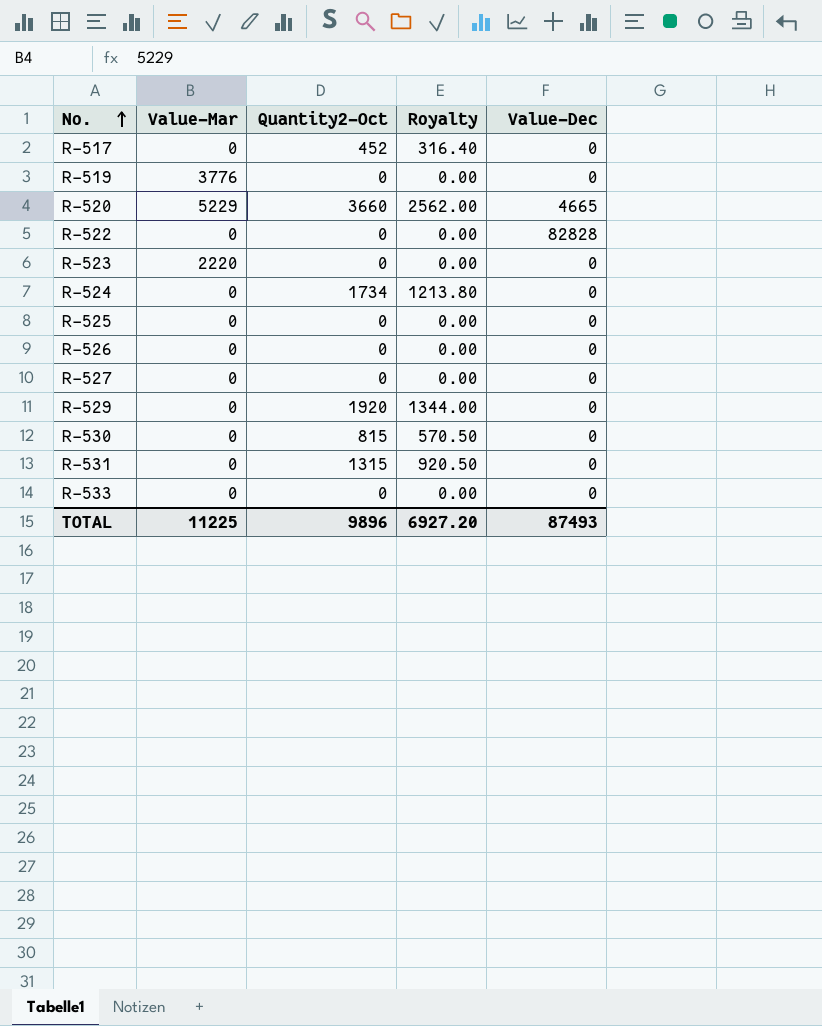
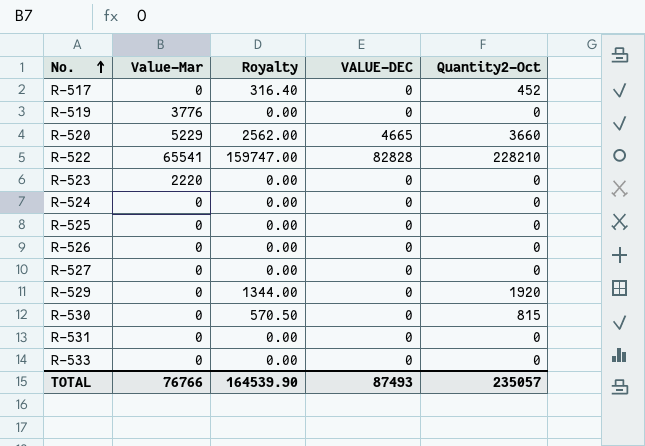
column name: Value-Dec -> VALUE-DEC
column Quantity2-Oct | position: 3 -> 5
R-522 | Value-Mar: 0 -> 65541
R-522 | Royalty: 0.00 -> 159747.00
R-522 | Quantity2-Oct: 0 -> 228210
R-524 | Royalty: 1213.80 -> 0.00
R-524 | Quantity2-Oct: 1734 -> 0
R-531 | Royalty: 920.50 -> 0.00
R-531 | Quantity2-Oct: 1315 -> 0
TOTAL | Value-Mar: 11225 -> 76766
TOTAL | Royalty: 6927.20 -> 164539.90
TOTAL | Quantity2-Oct: 9896 -> 235057

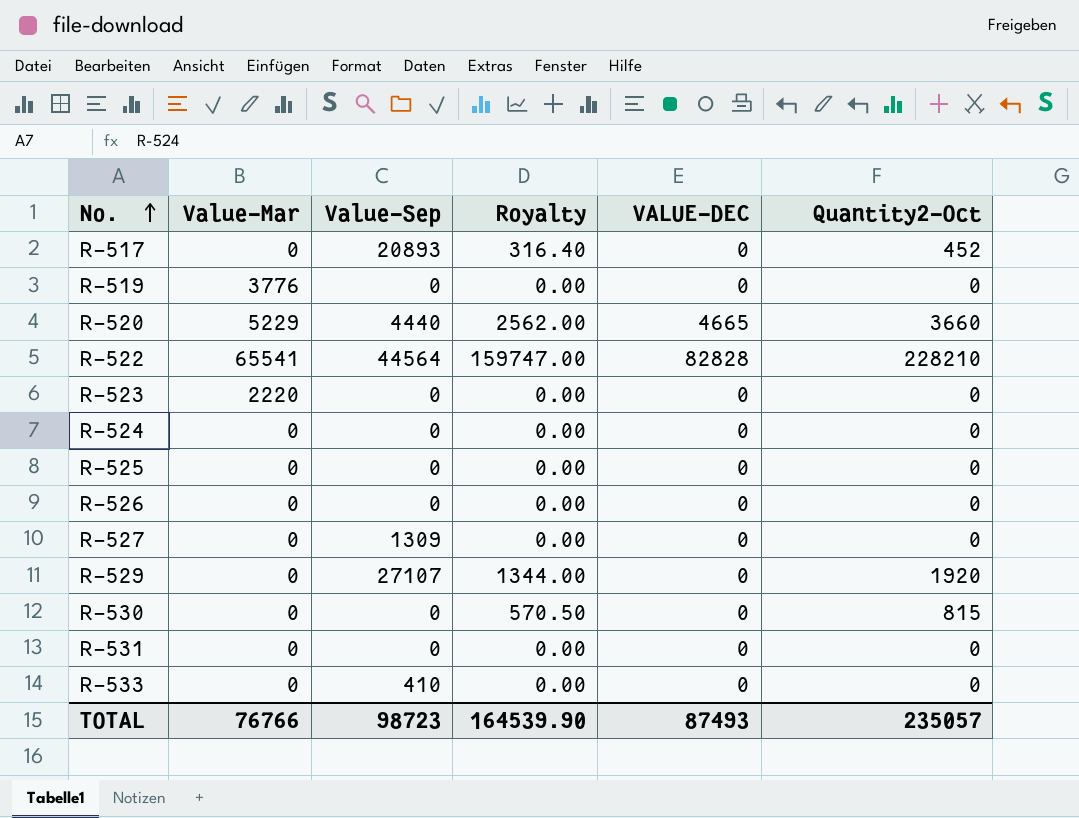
column Value-Sep | position: none -> 3

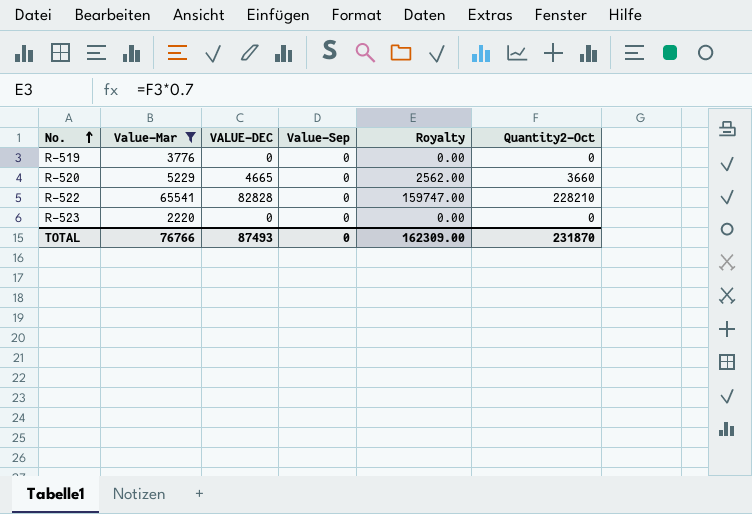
filter: none -> Value-Mar != 0
column VALUE-DEC | position: 5 -> 3
R-520 | Value-Sep: 4440 -> 0
R-522 | Value-Sep: 44564 -> 0
TOTAL | Value-Sep: 98723 -> 0
TOTAL | Royalty: 164539.90 -> 162309.00
TOTAL | Quantity2-Oct: 235057 -> 231870

